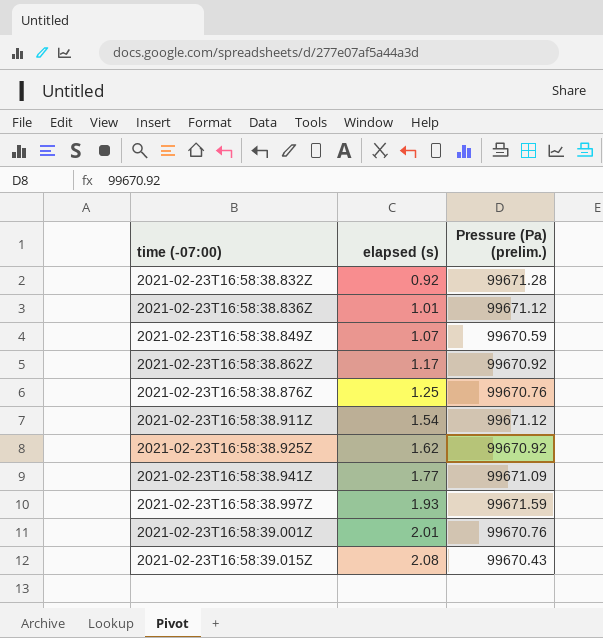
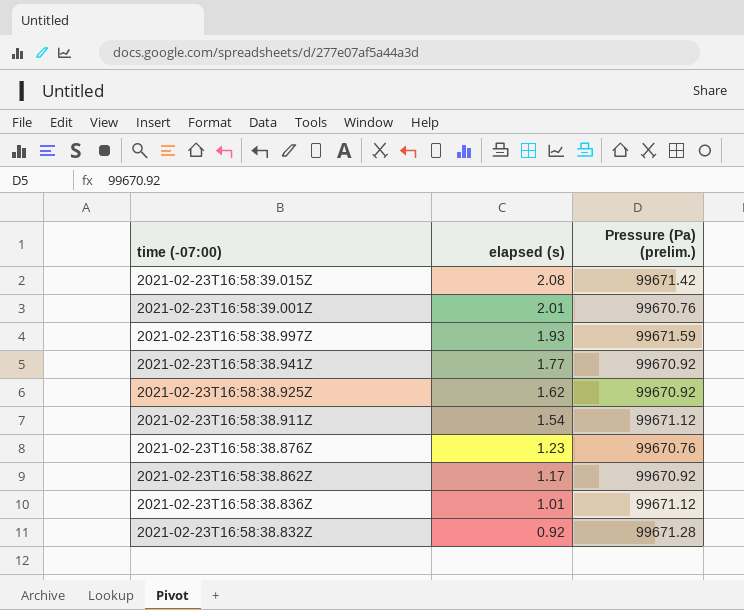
row order: time (-07:00) ascending -> time (-07:00) descending
row 2021-02-23T16:58:38.849Z: 1.07 | 99670.59 -> none
2021-02-23T16:58:39.015Z | Pressure (Pa) (prelim.): 99670.43 -> 99671.42
2021-02-23T16:58:38.941Z | Pressure (Pa) (prelim.): 99671.09 -> 99670.92
2021-02-23T16:58:38.876Z | elapsed (s): 1.25 -> 1.23

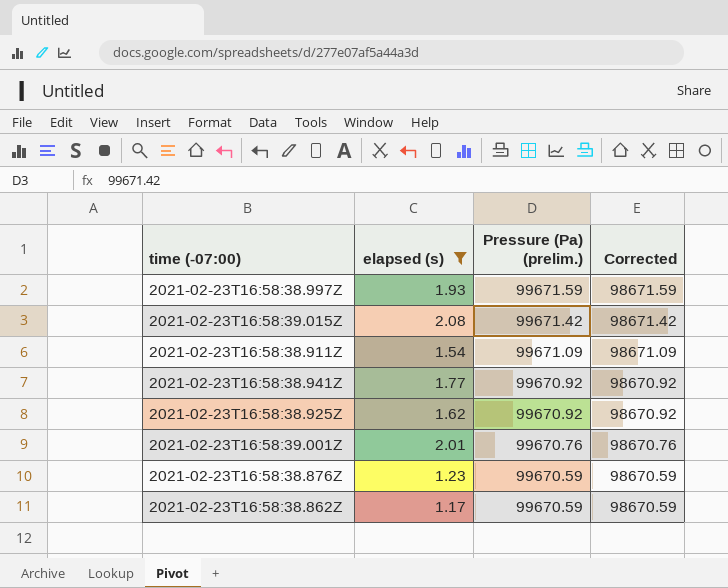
filter: none -> elapsed (s) >= 1.17
row order: time (-07:00) descending -> Pressure (Pa) (prelim.) descending
column Corrected | formula: none -> [Pressure (Pa) (prelim.)] - 1000
2021-02-23T16:58:38.911Z | Pressure (Pa) (prelim.): 99671.12 -> 99671.09
2021-02-23T16:58:38.876Z | Pressure (Pa) (prelim.): 99670.76 -> 99670.59
2021-02-23T16:58:38.862Z | Pressure (Pa) (prelim.): 99670.92 -> 99670.59

